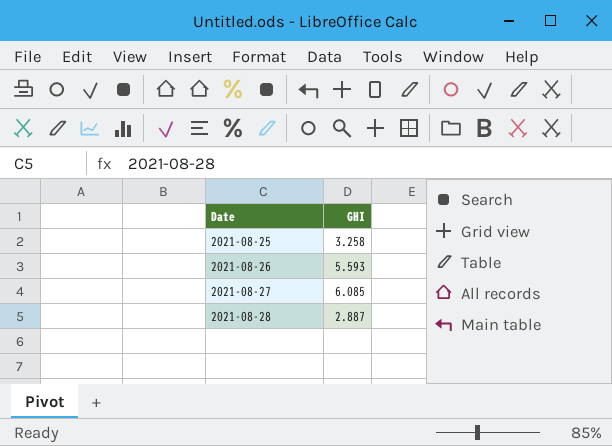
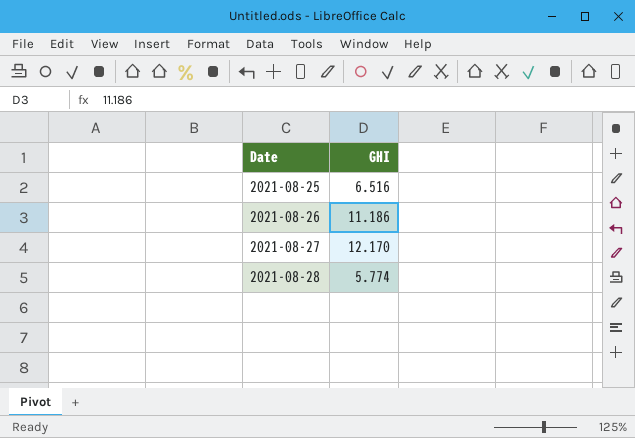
2021-08-25 | GHI: 3.258 -> 6.516
2021-08-26 | GHI: 5.593 -> 11.186
2021-08-27 | GHI: 6.085 -> 12.170
2021-08-28 | GHI: 2.887 -> 5.774

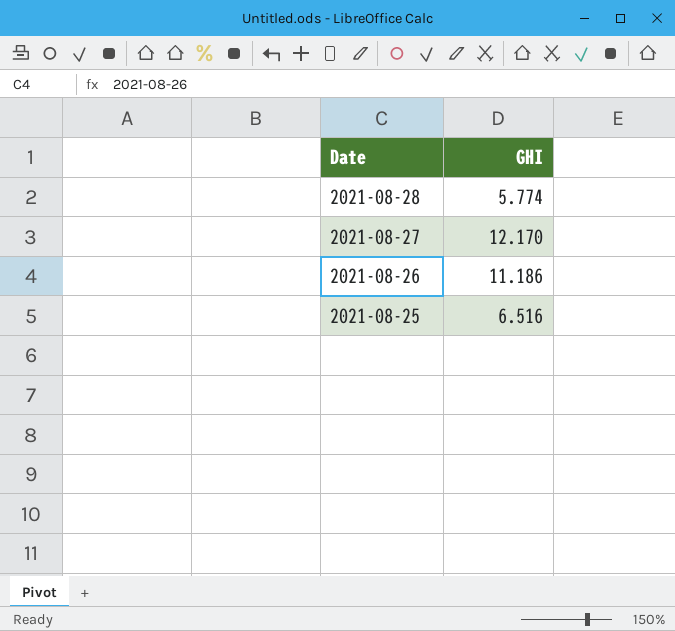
row order: Date ascending -> Date descending

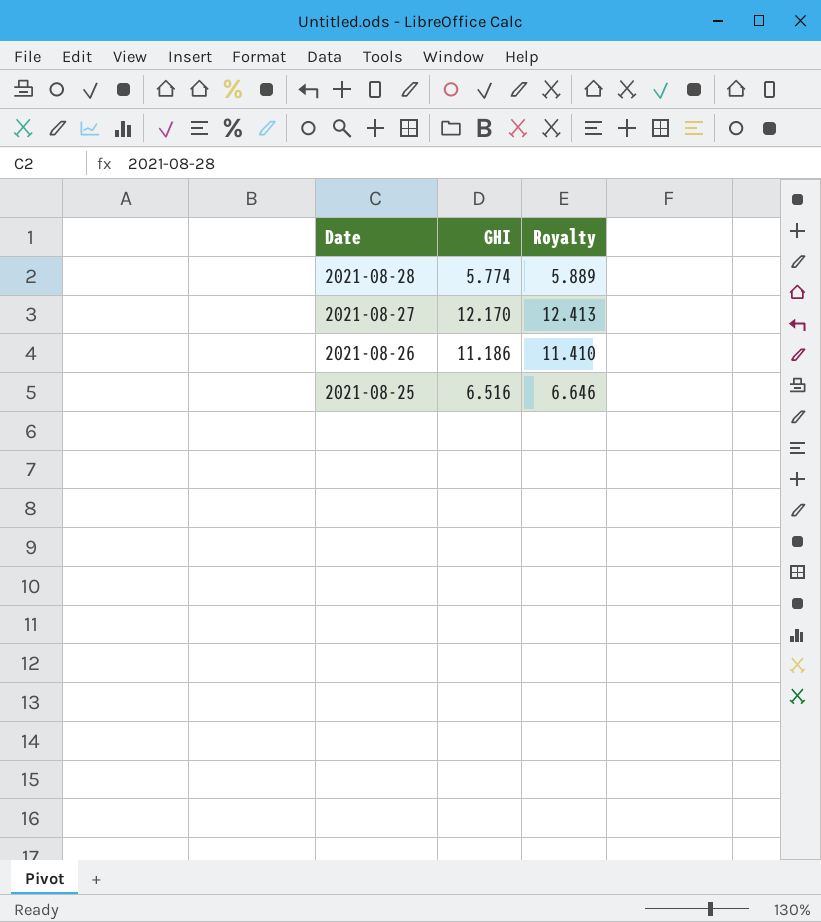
column Royalty | formula: none -> [GHI] * 1.02

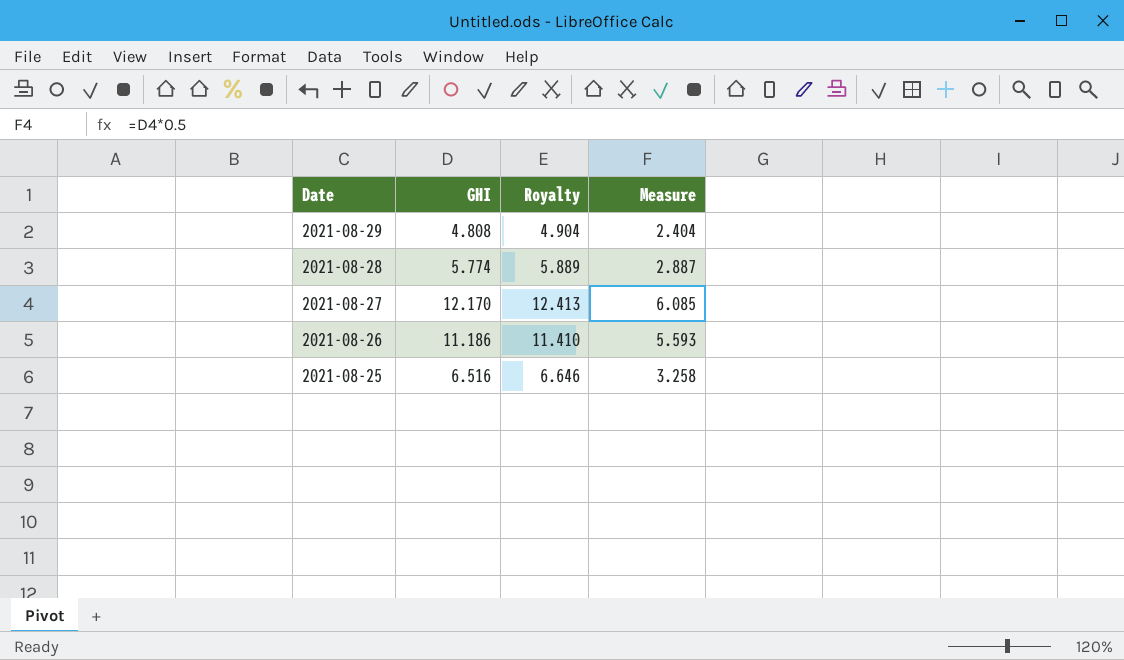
column Measure | formula: none -> [GHI] * 0.5
row 2021-08-29: none -> 4.808 | 4.904 | 2.404

